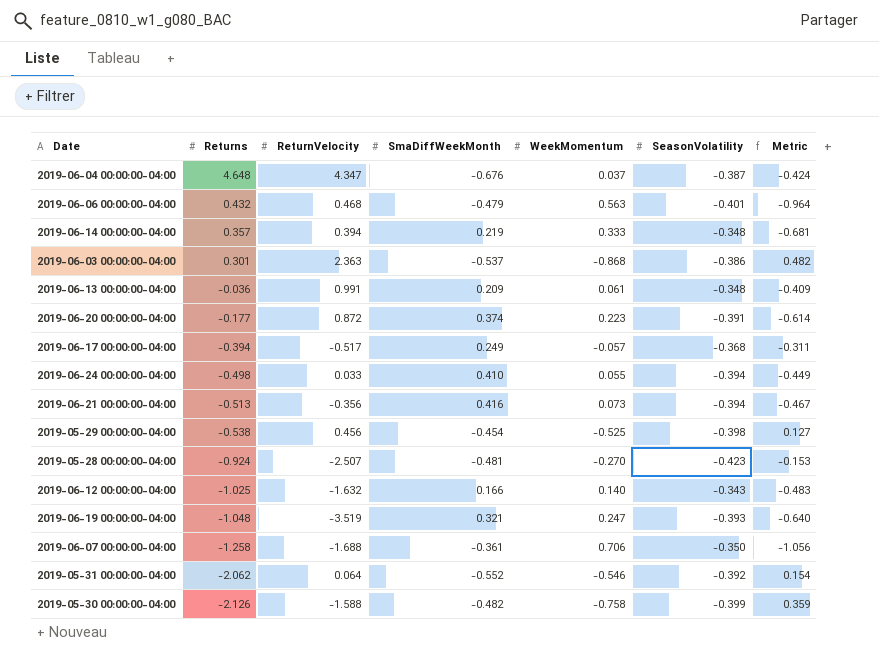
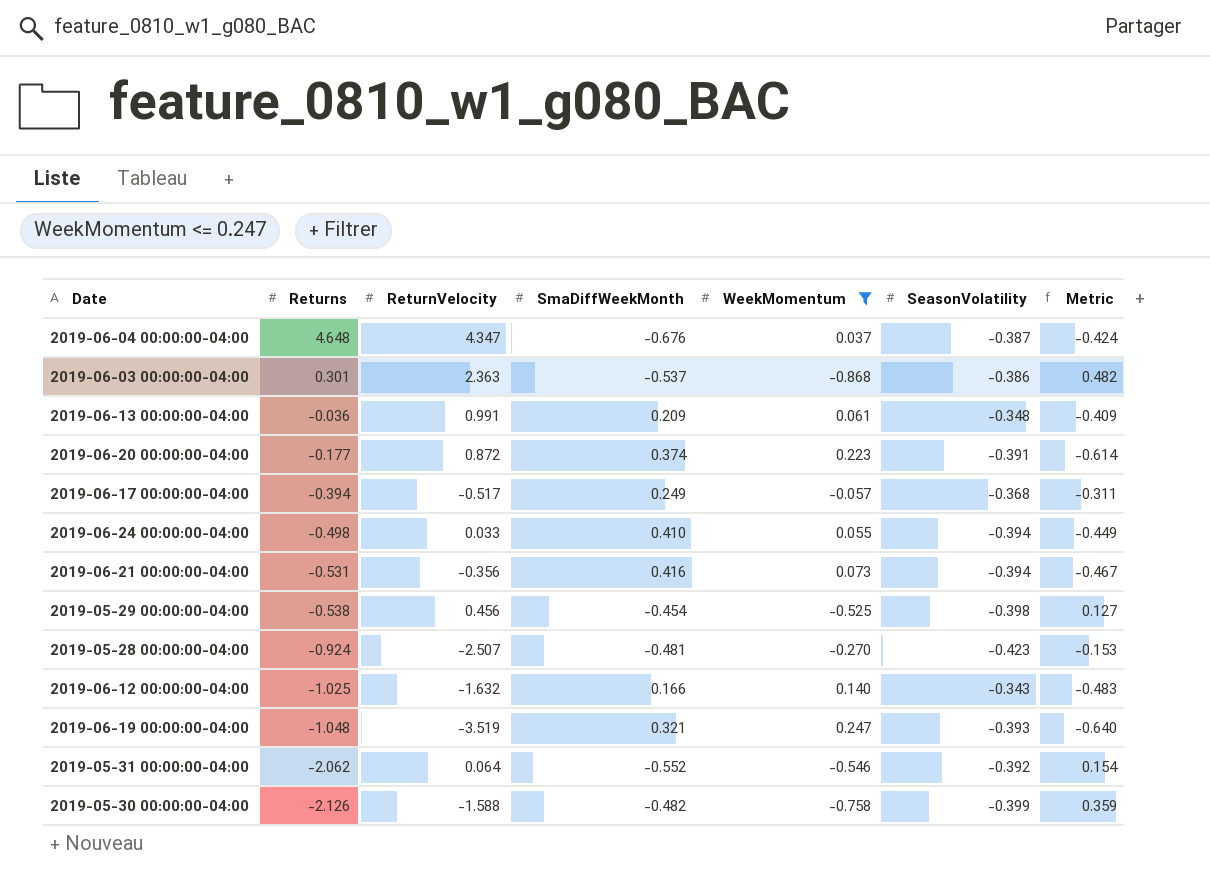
filter: none -> WeekMomentum <= 0.247
2019-06-21 00:00:00-04:00 | Returns: -0.513 -> -0.531

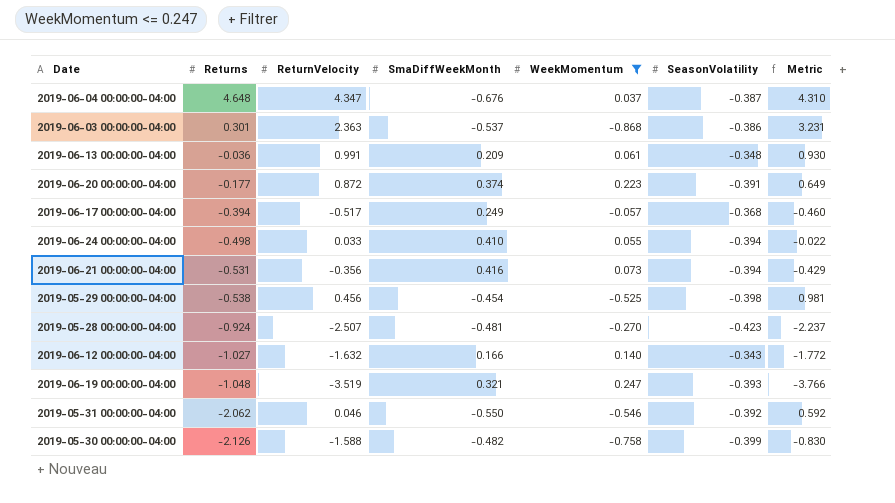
column Metric | formula: [SeasonVolatility] - [WeekMomentum] -> [ReturnVelocity] - [WeekMomentum]
2019-06-12 00:00:00-04:00 | Returns: -1.025 -> -1.027
2019-05-31 00:00:00-04:00 | ReturnVelocity: 0.064 -> 0.046
2019-05-31 00:00:00-04:00 | SmaDiffWeekMonth: -0.552 -> -0.550

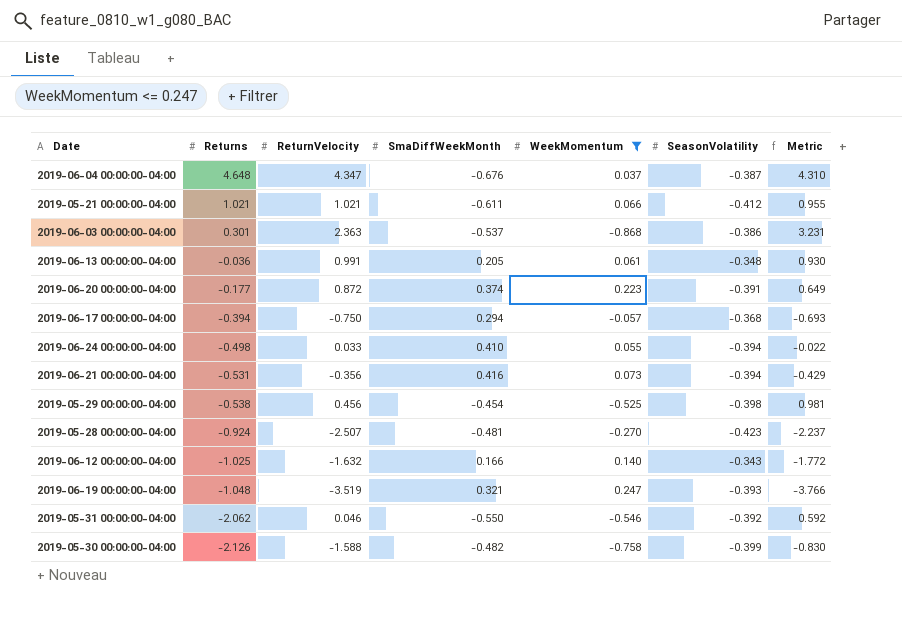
row 2019-05-21 00:00:00-04:00: none -> 1.021 | 1.021 | -0.611 | 0.066 | -0.412 | 0.955
2019-06-13 00:00:00-04:00 | SmaDiffWeekMonth: 0.209 -> 0.205
2019-06-17 00:00:00-04:00 | ReturnVelocity: -0.517 -> -0.750
2019-06-17 00:00:00-04:00 | SmaDiffWeekMonth: 0.249 -> 0.294
2019-06-17 00:00:00-04:00 | Metric: -0.460 -> -0.693
2019-06-12 00:00:00-04:00 | Returns: -1.027 -> -1.025

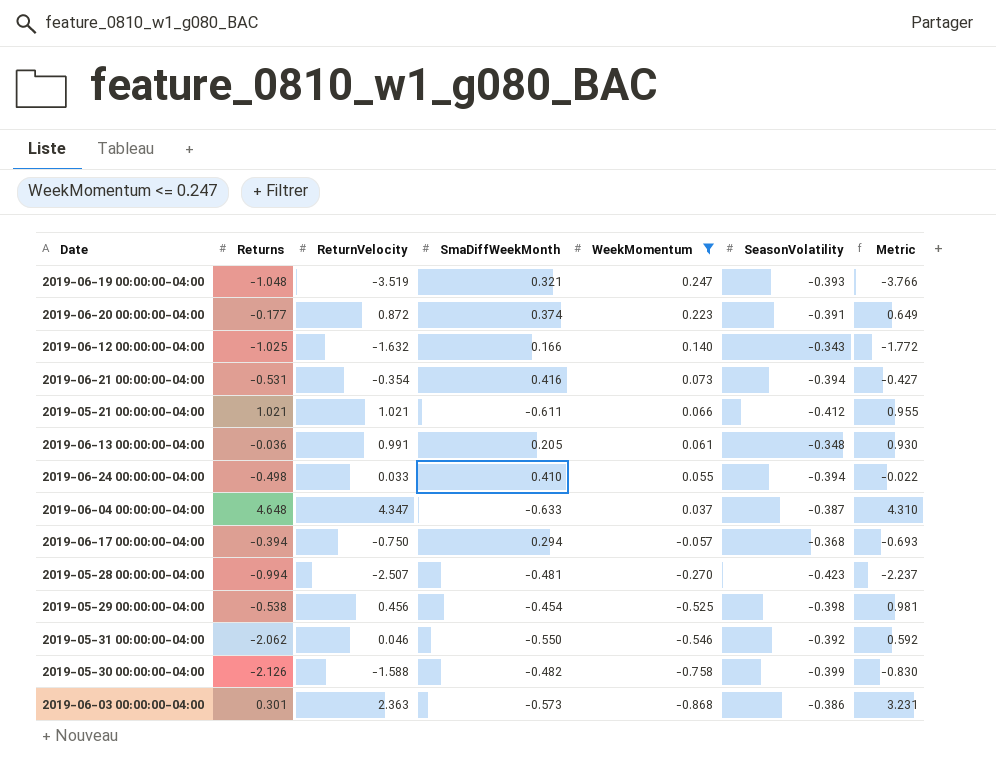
row order: Returns descending -> WeekMomentum descending
2019-06-21 00:00:00-04:00 | ReturnVelocity: -0.356 -> -0.354
2019-06-21 00:00:00-04:00 | Metric: -0.429 -> -0.427
2019-06-04 00:00:00-04:00 | SmaDiffWeekMonth: -0.676 -> -0.633
2019-05-28 00:00:00-04:00 | Returns: -0.924 -> -0.994
2019-06-03 00:00:00-04:00 | SmaDiffWeekMonth: -0.537 -> -0.573

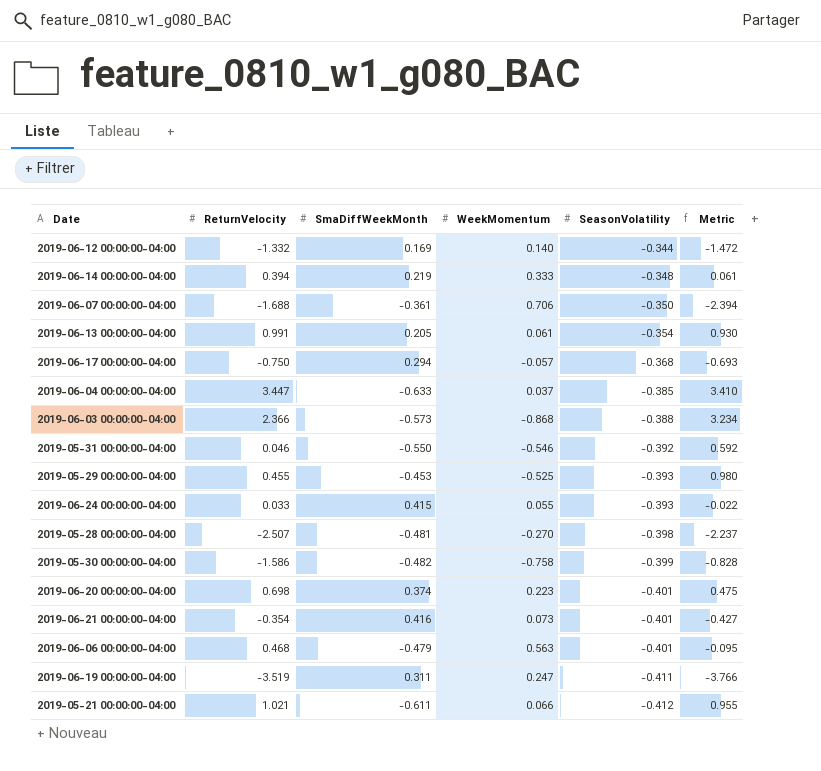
filter: WeekMomentum <= 0.247 -> none
row order: WeekMomentum descending -> SeasonVolatility descending
column Returns | position: 2 -> none
2019-06-12 00:00:00-04:00 | ReturnVelocity: -1.632 -> -1.332
2019-06-12 00:00:00-04:00 | SmaDiffWeekMonth: 0.166 -> 0.169
2019-06-12 00:00:00-04:00 | SeasonVolatility: -0.343 -> -0.344
2019-06-12 00:00:00-04:00 | Metric: -1.772 -> -1.472
2019-06-13 00:00:00-04:00 | SeasonVolatility: -0.348 -> -0.354
2019-06-04 00:00:00-04:00 | ReturnVelocity: 4.347 -> 3.447
2019-06-04 00:00:00-04:00 | SeasonVolatility: -0.387 -> -0.385
2019-06-04 00:00:00-04:00 | Metric: 4.310 -> 3.410
2019-06-03 00:00:00-04:00 | ReturnVelocity: 2.363 -> 2.366
2019-06-03 00:00:00-04:00 | SeasonVolatility: -0.386 -> -0.388
2019-06-03 00:00:00-04:00 | Metric: 3.231 -> 3.234
2019-05-29 00:00:00-04:00 | ReturnVelocity: 0.456 -> 0.455
2019-05-29 00:00:00-04:00 | SmaDiffWeekMonth: -0.454 -> -0.453
2019-05-29 00:00:00-04:00 | SeasonVolatility: -0.398 -> -0.393
2019-05-29 00:00:00-04:00 | Metric: 0.981 -> 0.980
2019-06-24 00:00:00-04:00 | SmaDiffWeekMonth: 0.410 -> 0.415
2019-06-24 00:00:00-04:00 | SeasonVolatility: -0.394 -> -0.393
2019-05-28 00:00:00-04:00 | SeasonVolatility: -0.423 -> -0.398
2019-05-30 00:00:00-04:00 | ReturnVelocity: -1.588 -> -1.586
2019-05-30 00:00:00-04:00 | Metric: -0.830 -> -0.828
2019-06-20 00:00:00-04:00 | ReturnVelocity: 0.872 -> 0.698
2019-06-20 00:00:00-04:00 | SeasonVolatility: -0.391 -> -0.401
2019-06-20 00:00:00-04:00 | Metric: 0.649 -> 0.475
2019-06-21 00:00:00-04:00 | SeasonVolatility: -0.394 -> -0.401
2019-06-19 00:00:00-04:00 | SmaDiffWeekMonth: 0.321 -> 0.311
2019-06-19 00:00:00-04:00 | SeasonVolatility: -0.393 -> -0.411

